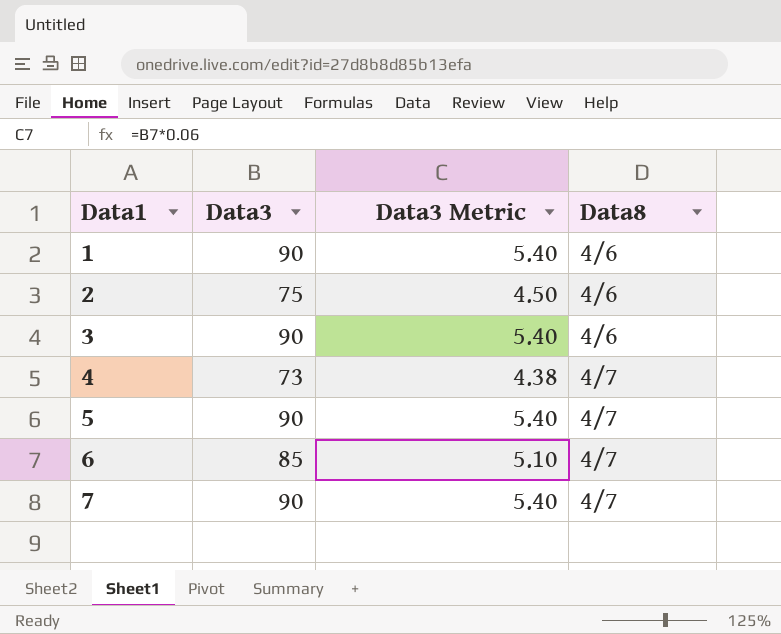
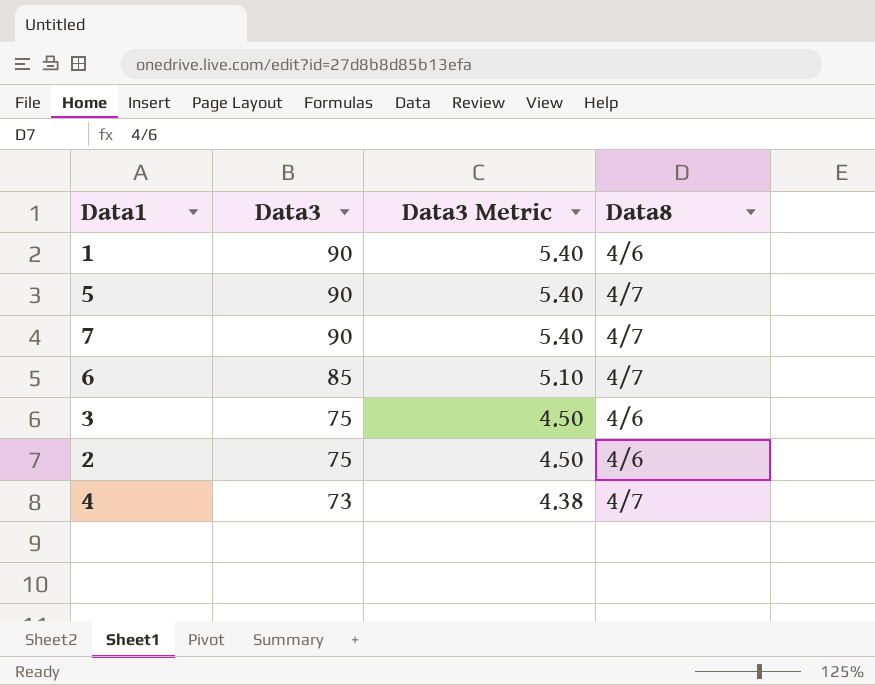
row order: Data1 ascending -> Data3 descending
3 | Data3: 90 -> 75
3 | Data3 Metric: 5.40 -> 4.50

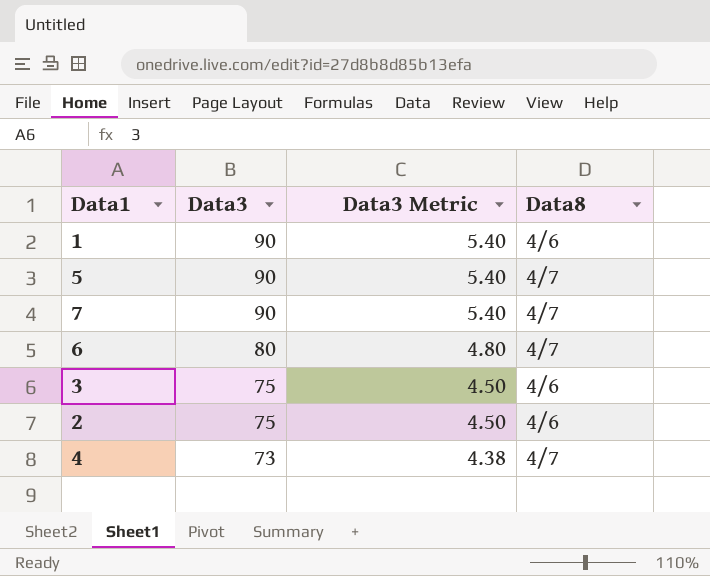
6 | Data3: 85 -> 80
6 | Data3 Metric: 5.10 -> 4.80

